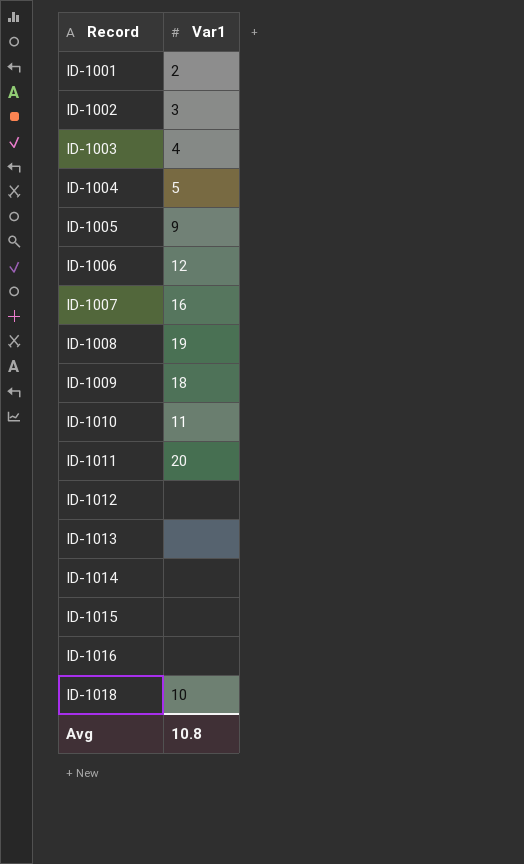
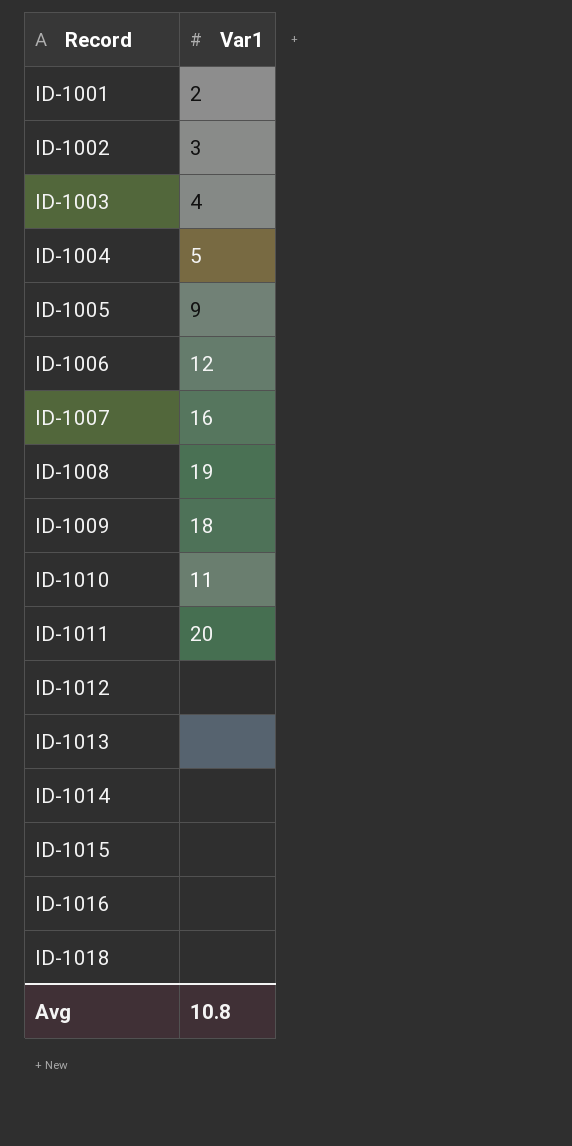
ID-1018 | Var1: 10 -> none

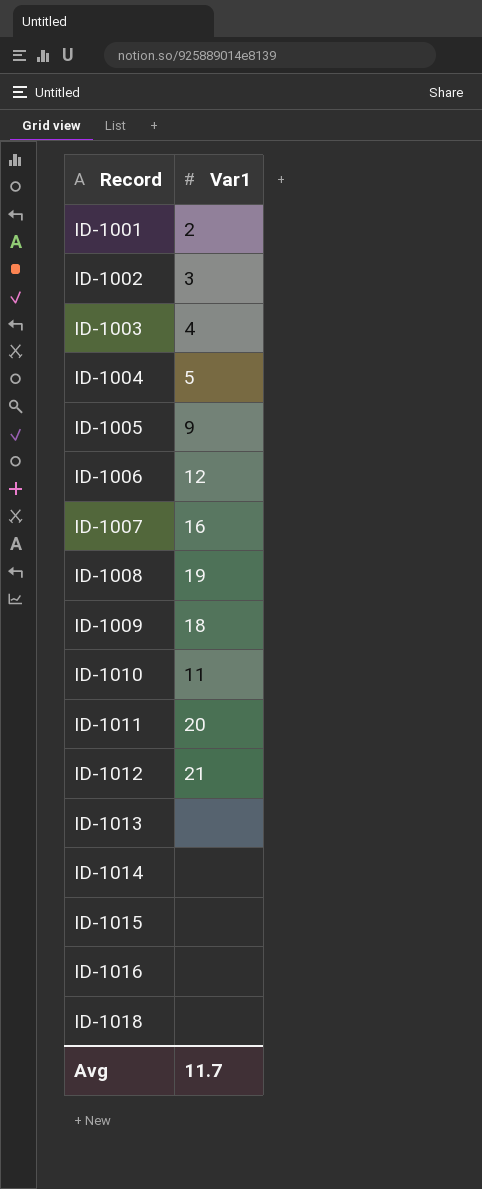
ID-1012 | Var1: none -> 21
Avg | Var1: 10.8 -> 11.7

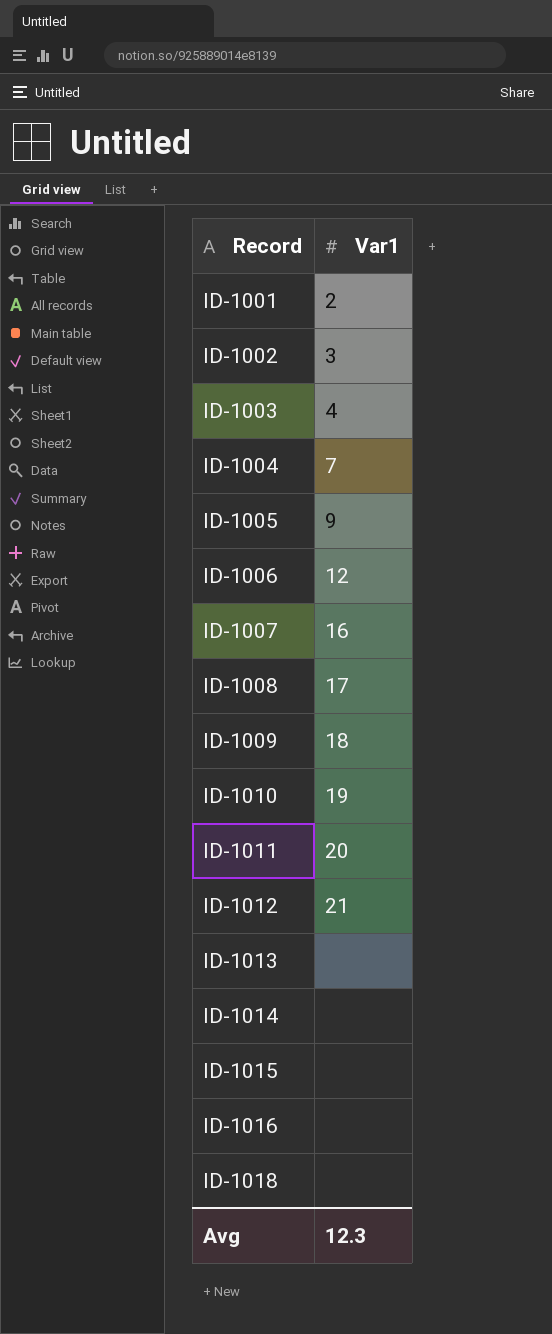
ID-1004 | Var1: 5 -> 7
ID-1008 | Var1: 19 -> 17
ID-1010 | Var1: 11 -> 19
Avg | Var1: 11.7 -> 12.3

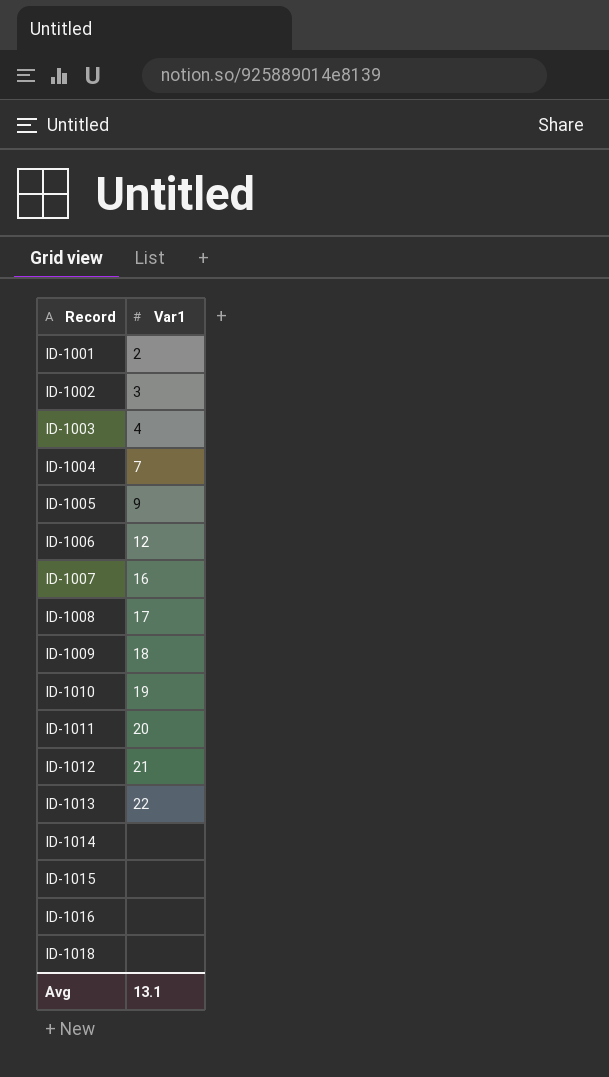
ID-1013 | Var1: none -> 22
Avg | Var1: 12.3 -> 13.1

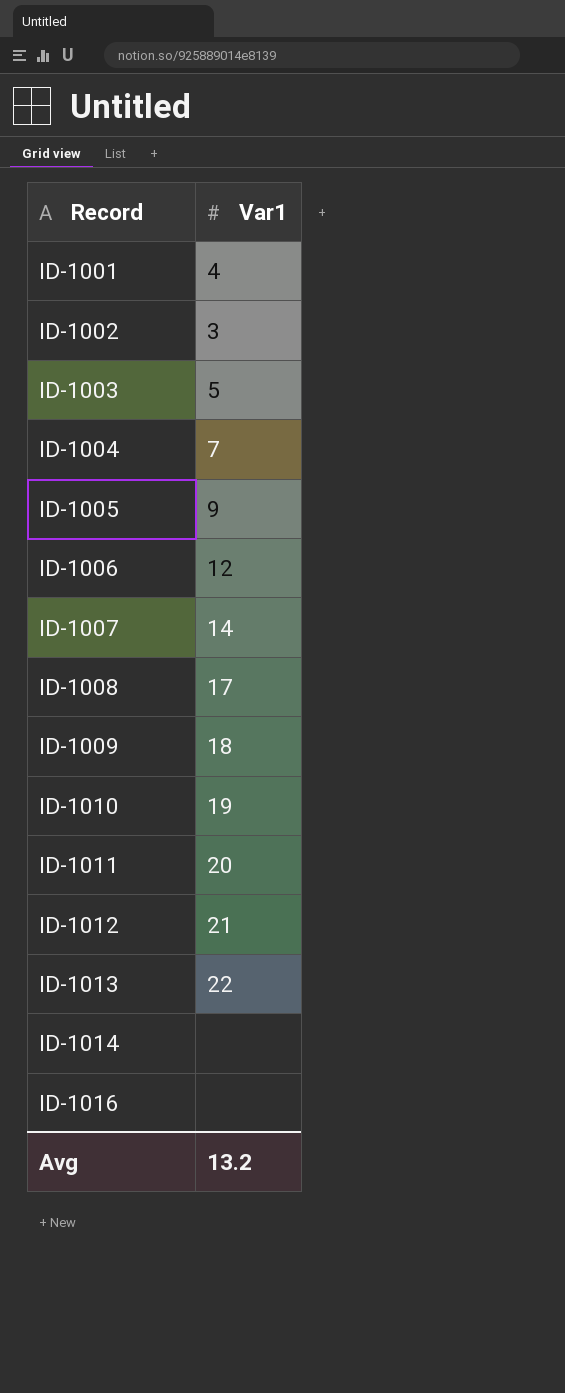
row ID-1015: none -> none
row ID-1018: none -> none
ID-1001 | Var1: 2 -> 4
ID-1003 | Var1: 4 -> 5
ID-1007 | Var1: 16 -> 14
Avg | Var1: 13.1 -> 13.2

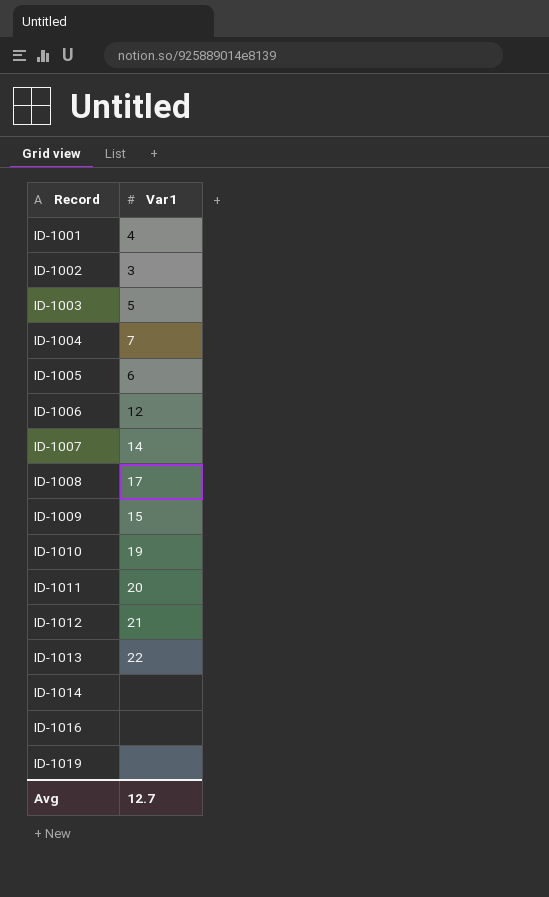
ID-1005 | Var1: 9 -> 6
ID-1009 | Var1: 18 -> 15
row ID-1019: none -> none
Avg | Var1: 13.2 -> 12.7

